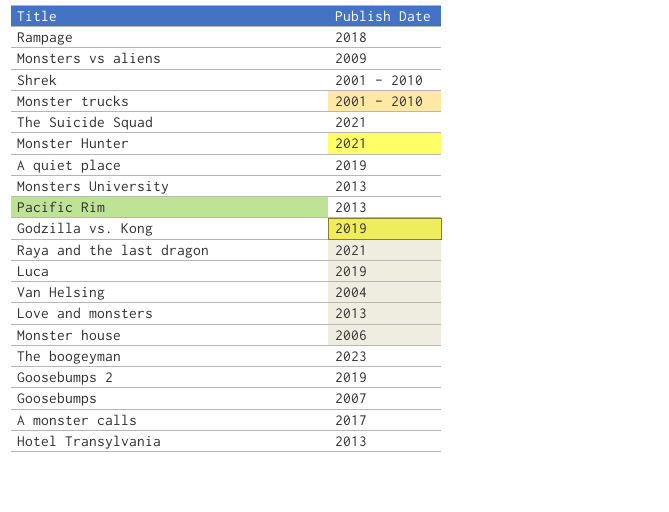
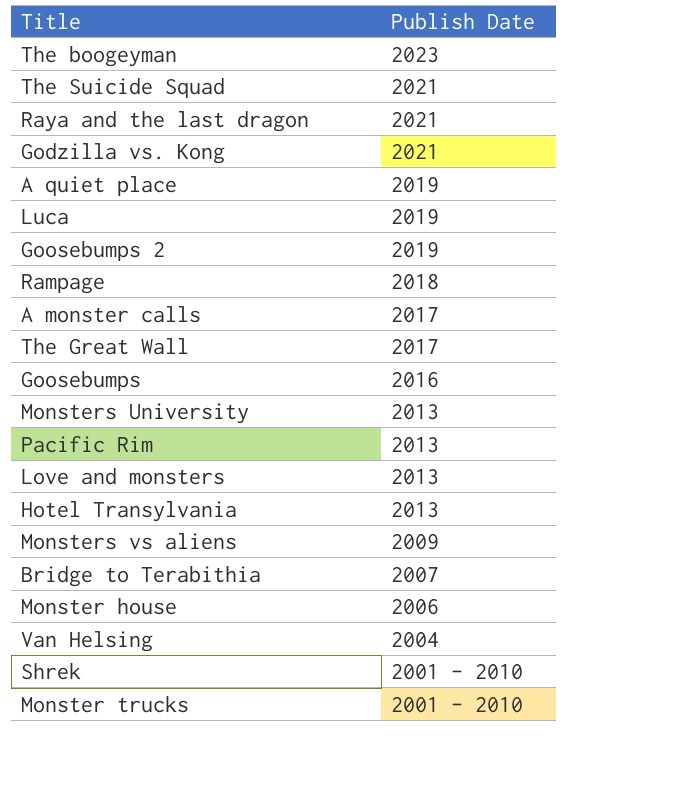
row order: none -> Publish Date descending
row Monster Hunter: 2021 -> none
Godzilla vs. Kong | Publish Date: 2019 -> 2021
row The Great Wall: none -> 2017
Goosebumps | Publish Date: 2007 -> 2016
row Bridge to Terabithia: none -> 2007

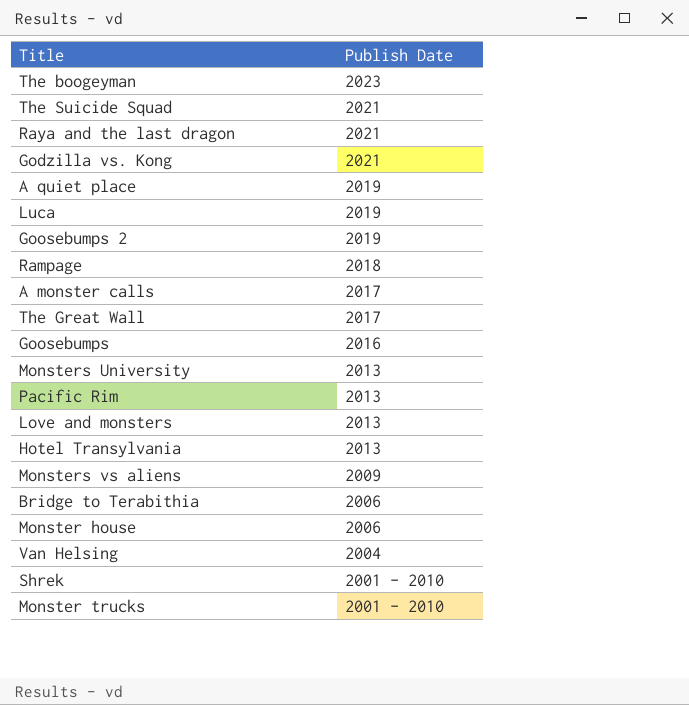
Bridge to Terabithia | Publish Date: 2007 -> 2006

